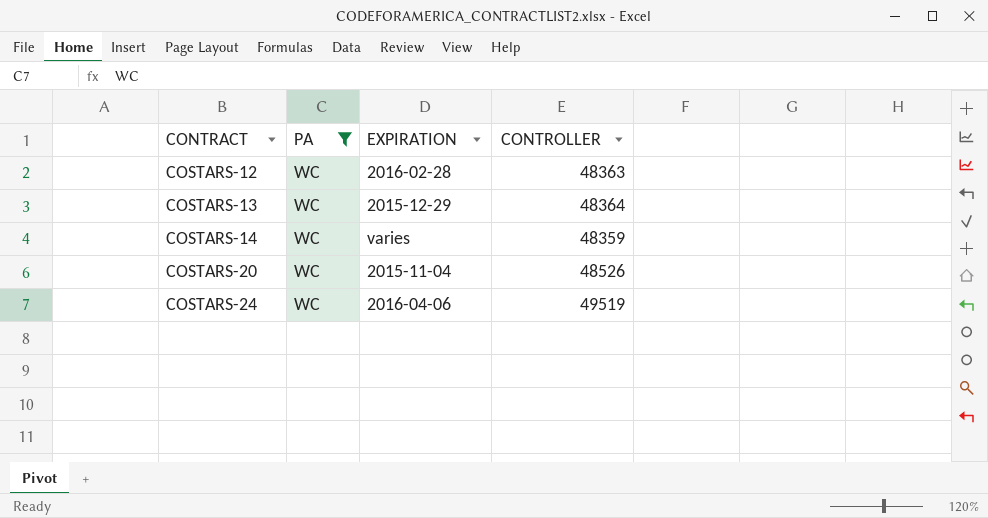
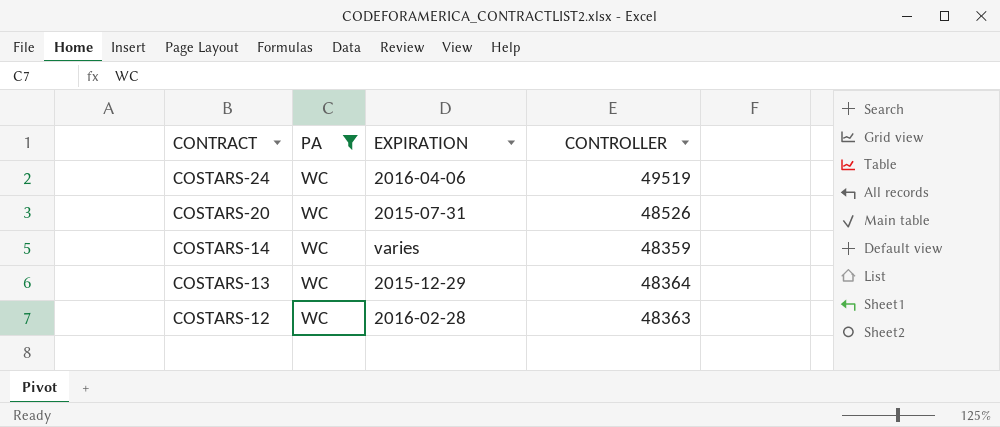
row order: CONTRACT ascending -> CONTRACT descending
COSTARS-20 | EXPIRATION: 2015-11-04 -> 2015-07-31

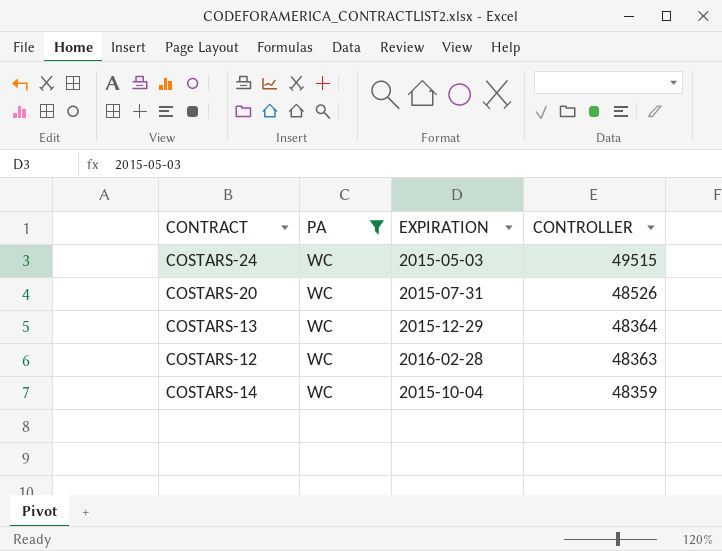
row order: CONTRACT descending -> CONTROLLER descending
COSTARS-24 | EXPIRATION: 2016-04-06 -> 2015-05-03
COSTARS-24 | CONTROLLER: 49519 -> 49515
COSTARS-14 | EXPIRATION: varies -> 2015-10-04

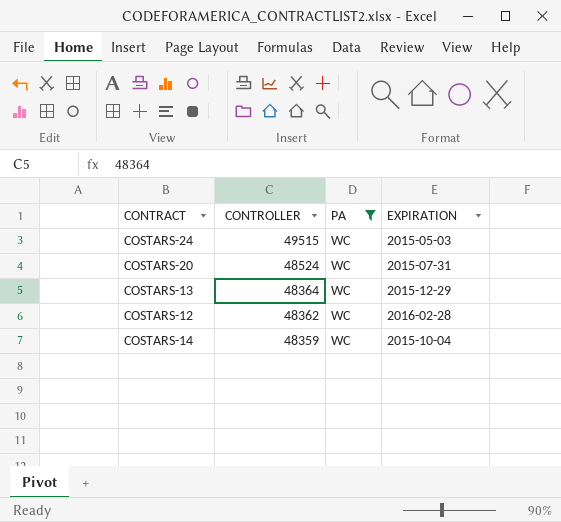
column CONTROLLER | position: 4 -> 2
COSTARS-20 | CONTROLLER: 48526 -> 48524
COSTARS-12 | CONTROLLER: 48363 -> 48362

